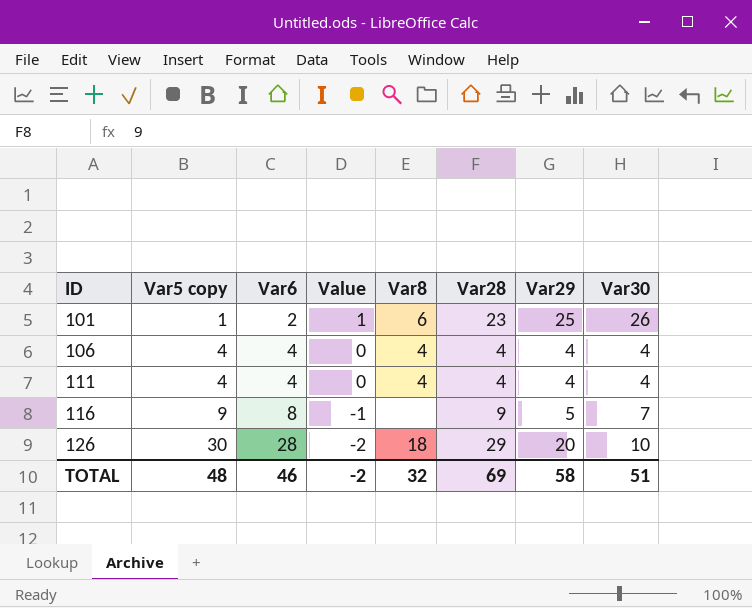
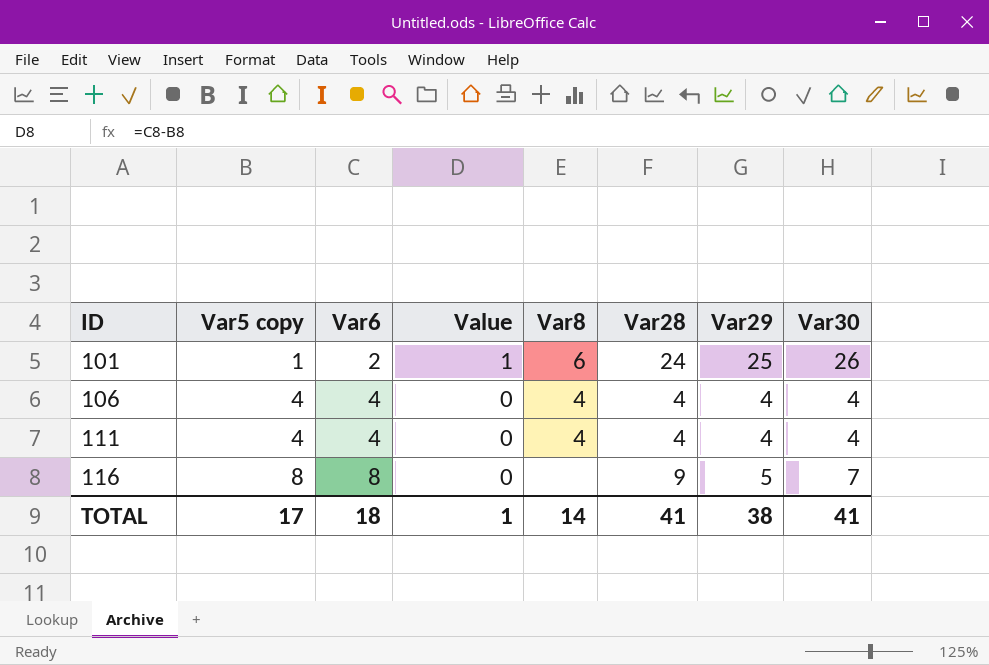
row 126: 30 | 28 | -2 | 18 | 29 | 20 | 10 -> none
101 | Var28: 23 -> 24
116 | Var5 copy: 9 -> 8
116 | Value: -1 -> 0
TOTAL | Var5 copy: 48 -> 17
TOTAL | Var6: 46 -> 18
TOTAL | Value: -2 -> 1
TOTAL | Var8: 32 -> 14
TOTAL | Var28: 69 -> 41
TOTAL | Var29: 58 -> 38
TOTAL | Var30: 51 -> 41

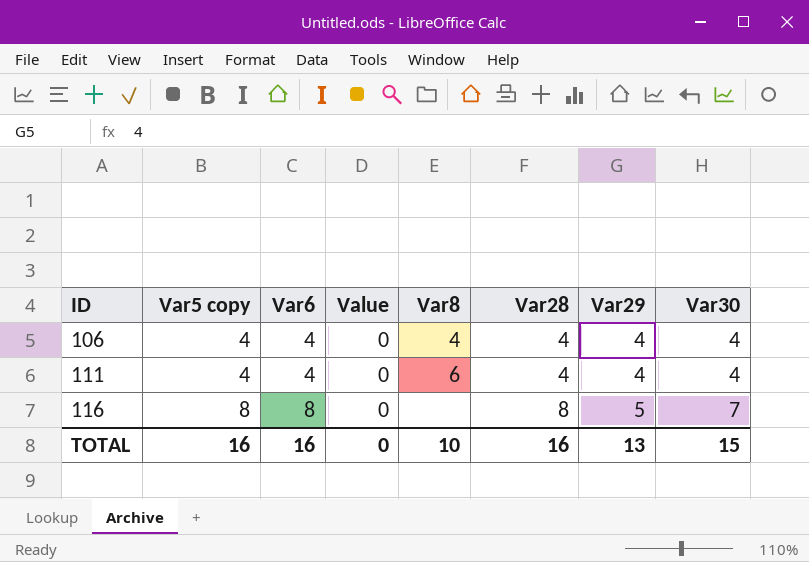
row 101: 1 | 2 | 1 | 6 | 24 | 25 | 26 -> none
111 | Var8: 4 -> 6
116 | Var28: 9 -> 8
TOTAL | Var5 copy: 17 -> 16
TOTAL | Var6: 18 -> 16
TOTAL | Value: 1 -> 0
TOTAL | Var8: 14 -> 10
TOTAL | Var28: 41 -> 16
TOTAL | Var29: 38 -> 13
TOTAL | Var30: 41 -> 15

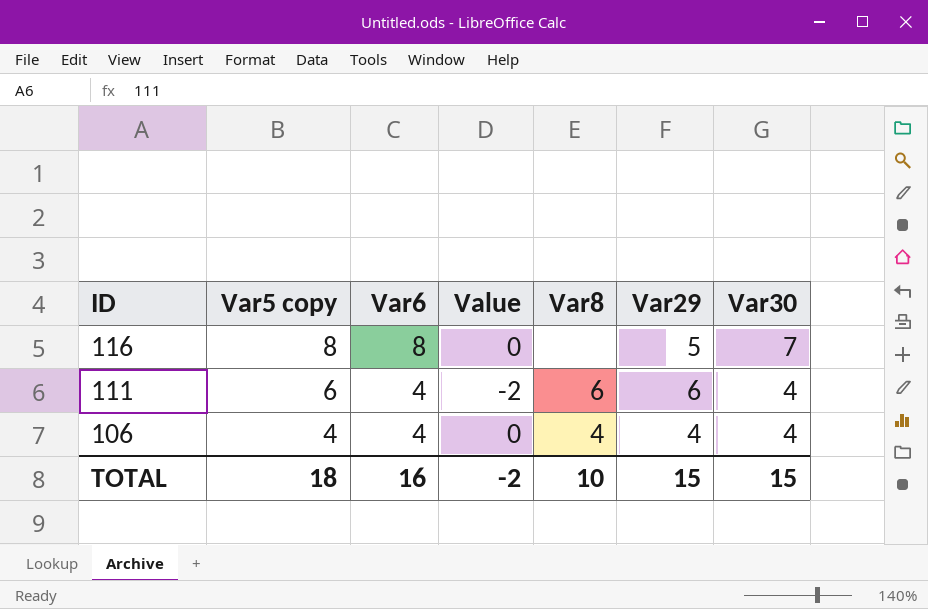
row order: ID ascending -> ID descending
column Var28 | position: 6 -> none
111 | Var5 copy: 4 -> 6
111 | Value: 0 -> -2
111 | Var29: 4 -> 6
TOTAL | Var5 copy: 16 -> 18
TOTAL | Value: 0 -> -2
TOTAL | Var29: 13 -> 15

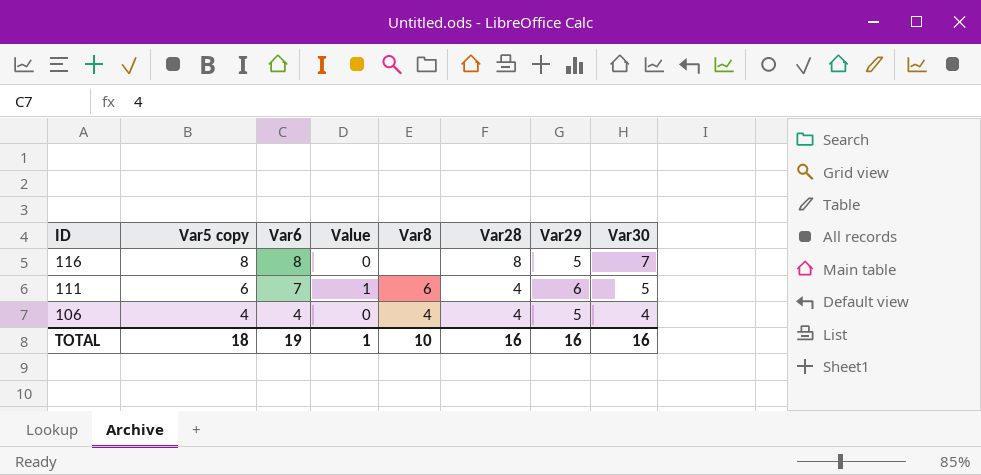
column Var28 | position: none -> 6
111 | Var6: 4 -> 7
111 | Value: -2 -> 1
111 | Var30: 4 -> 5
106 | Var29: 4 -> 5
TOTAL | Var6: 16 -> 19
TOTAL | Value: -2 -> 1
TOTAL | Var29: 15 -> 16
TOTAL | Var30: 15 -> 16

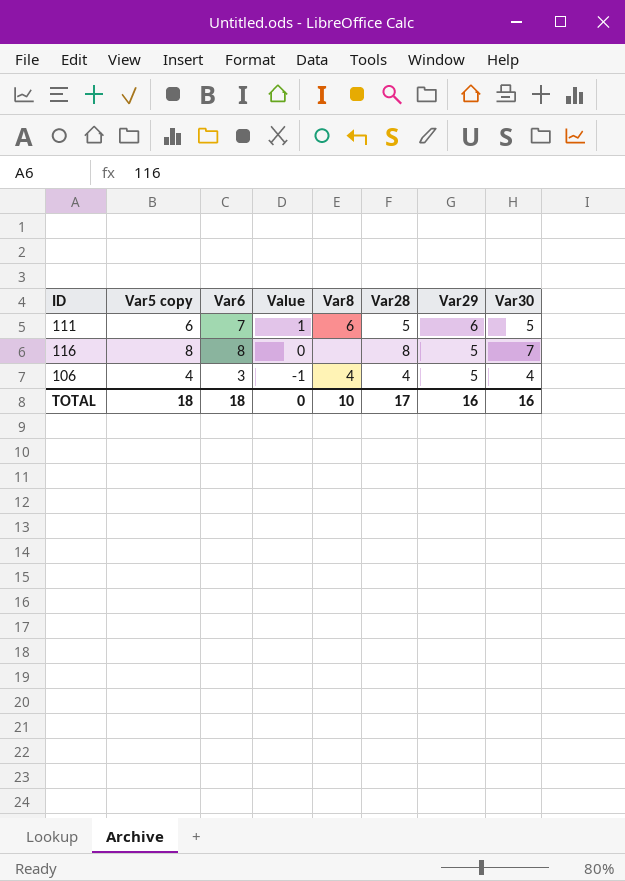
row order: ID descending -> Value descending
111 | Var28: 4 -> 5
106 | Var6: 4 -> 3
106 | Value: 0 -> -1
TOTAL | Var6: 19 -> 18
TOTAL | Value: 1 -> 0
TOTAL | Var28: 16 -> 17

